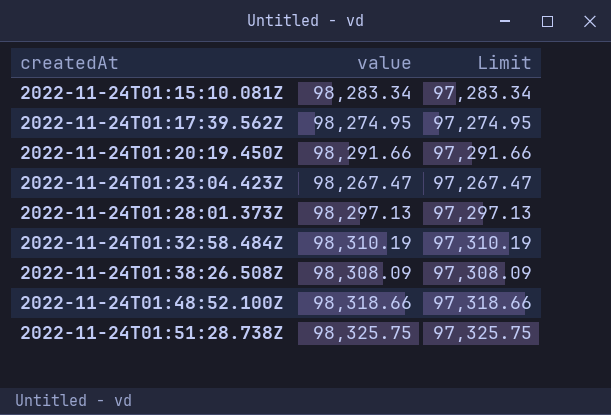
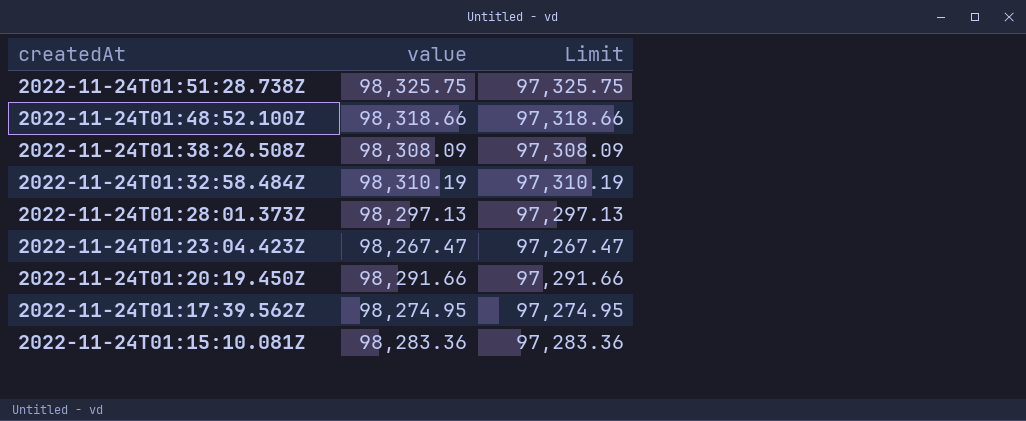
row order: createdAt ascending -> createdAt descending
2022-11-24T01:15:10.081Z | value: 98,283.34 -> 98,283.36
2022-11-24T01:15:10.081Z | Limit: 97,283.34 -> 97,283.36

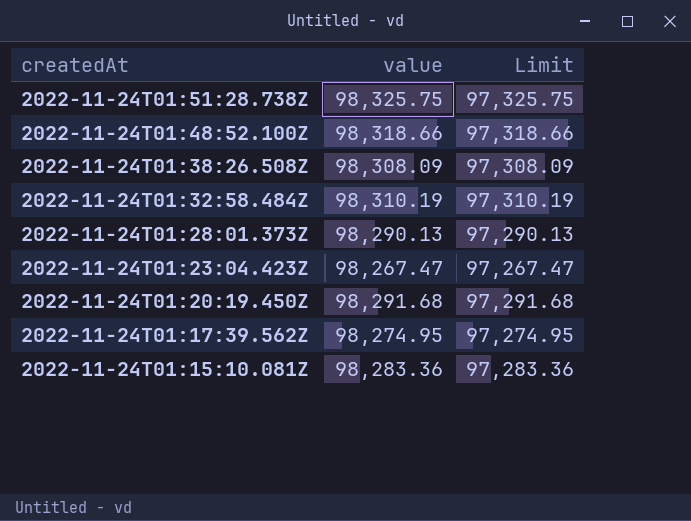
2022-11-24T01:28:01.373Z | value: 98,297.13 -> 98,290.13
2022-11-24T01:28:01.373Z | Limit: 97,297.13 -> 97,290.13
2022-11-24T01:20:19.450Z | value: 98,291.66 -> 98,291.68
2022-11-24T01:20:19.450Z | Limit: 97,291.66 -> 97,291.68

